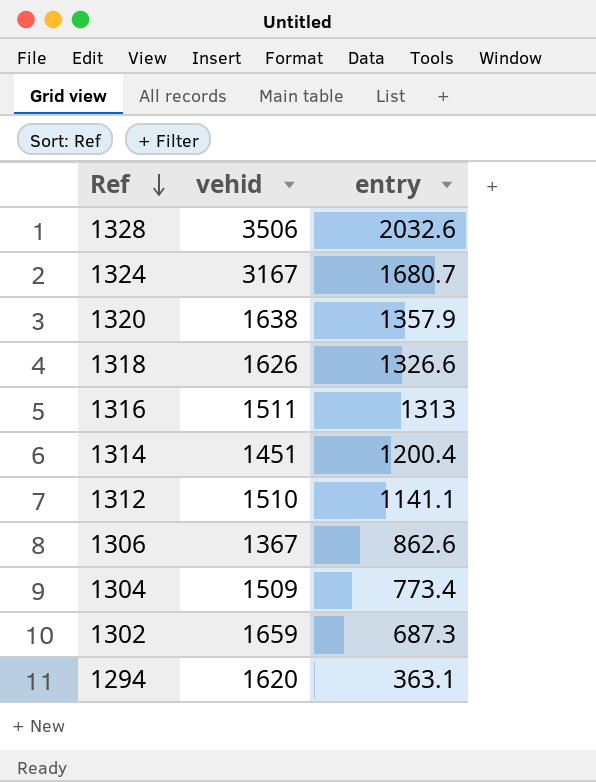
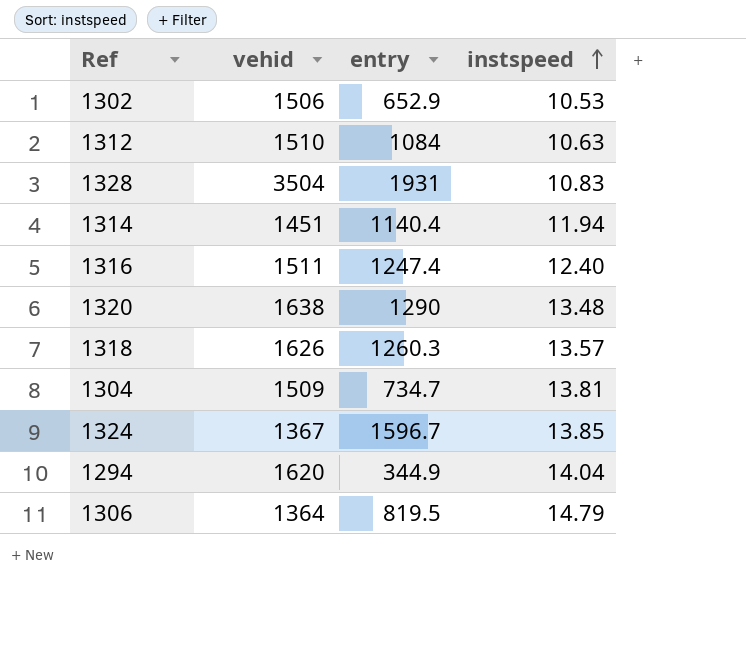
row order: Ref descending -> instspeed ascending
column instspeed | position: none -> 4
1302 | vehid: 1659 -> 1506
1302 | entry: 687.3 -> 652.9
1312 | entry: 1141.1 -> 1084
1328 | vehid: 3506 -> 3504
1328 | entry: 2032.6 -> 1931
1314 | entry: 1200.4 -> 1140.4
1316 | entry: 1313 -> 1247.4
1320 | entry: 1357.9 -> 1290
1318 | entry: 1326.6 -> 1260.3
1304 | entry: 773.4 -> 734.7
1324 | vehid: 3167 -> 1367
1324 | entry: 1680.7 -> 1596.7
1294 | entry: 363.1 -> 344.9
1306 | vehid: 1367 -> 1364
1306 | entry: 862.6 -> 819.5

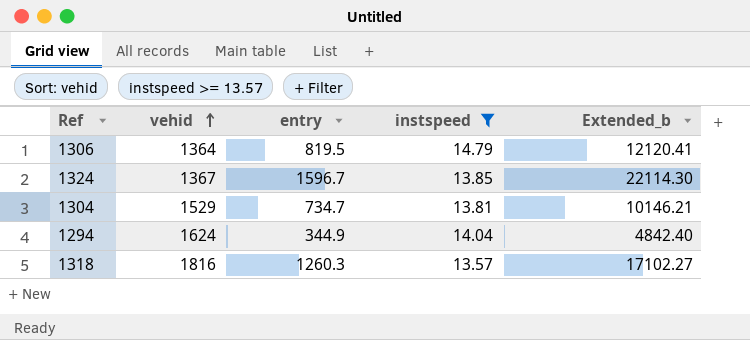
filter: none -> instspeed >= 13.57
row order: instspeed ascending -> vehid ascending
column Extended_b | formula: none -> [entry] * [instspeed]
1304 | vehid: 1509 -> 1529
1294 | vehid: 1620 -> 1624
1318 | vehid: 1626 -> 1816

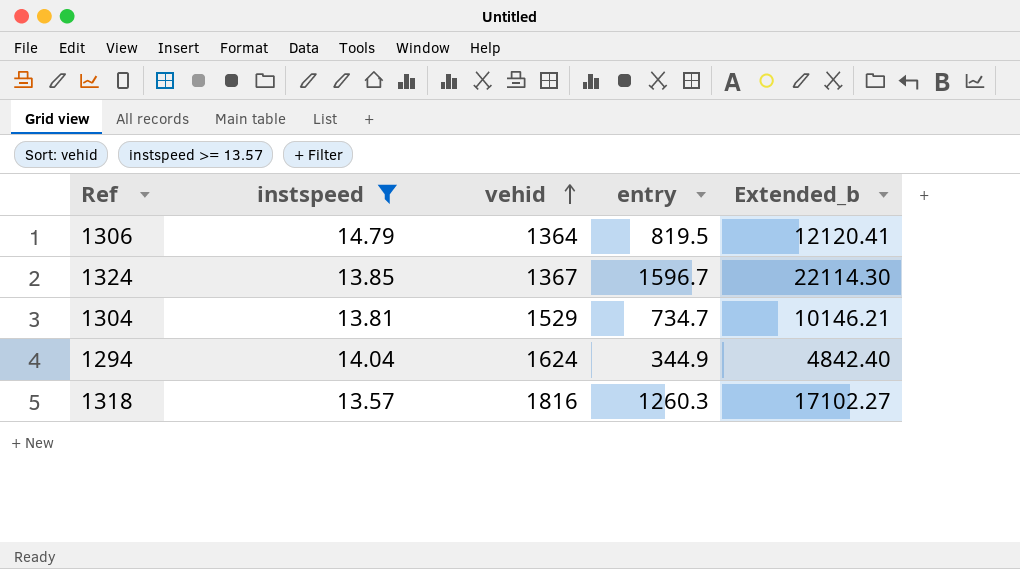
column instspeed | position: 4 -> 2

